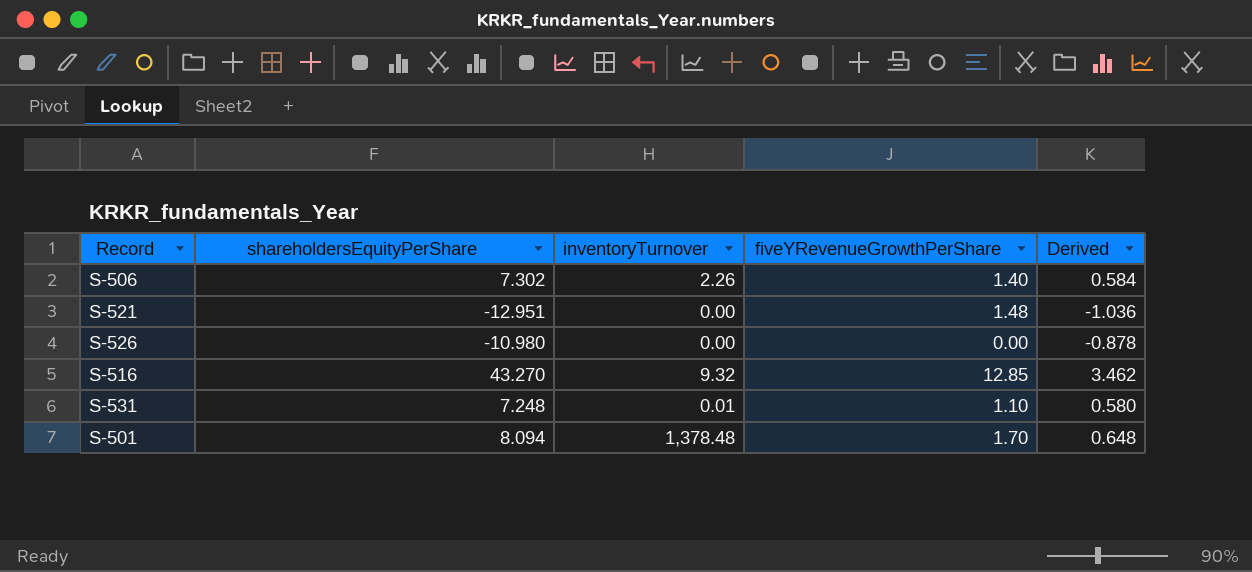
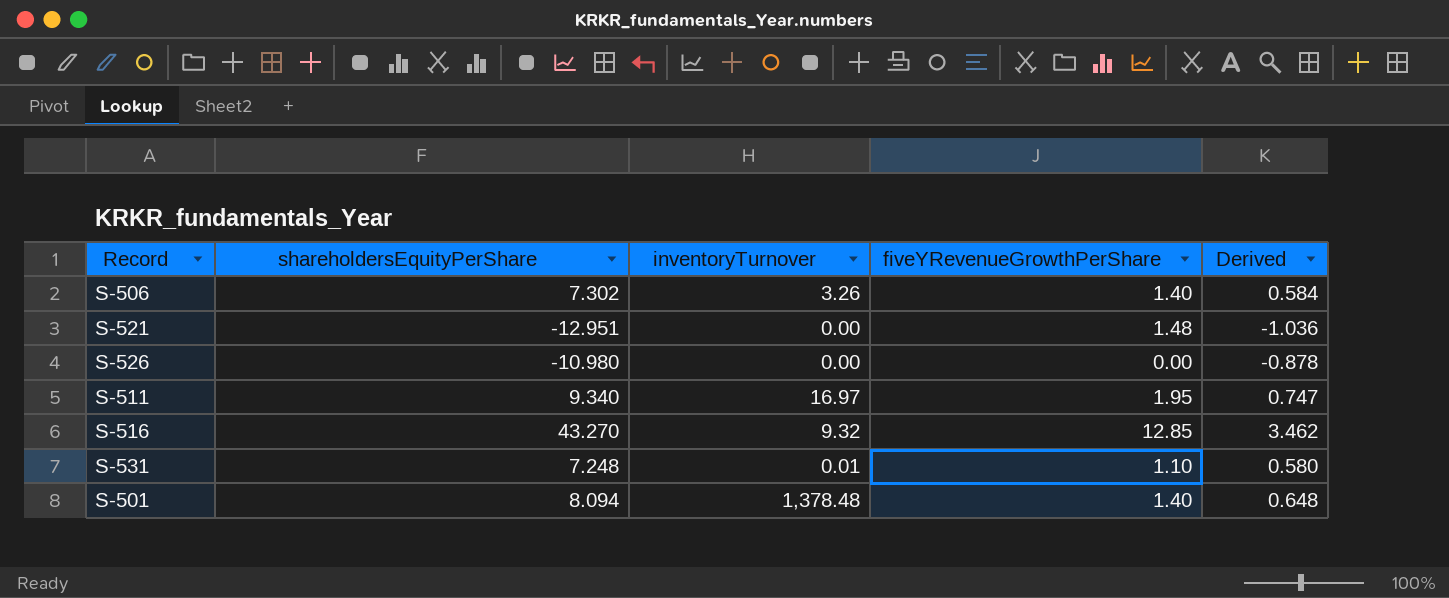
S-506 | inventoryTurnover: 2.26 -> 3.26
row S-511: none -> 9.340 | 16.97 | 1.95 | 0.747
S-501 | fiveYRevenueGrowthPerShare: 1.70 -> 1.40

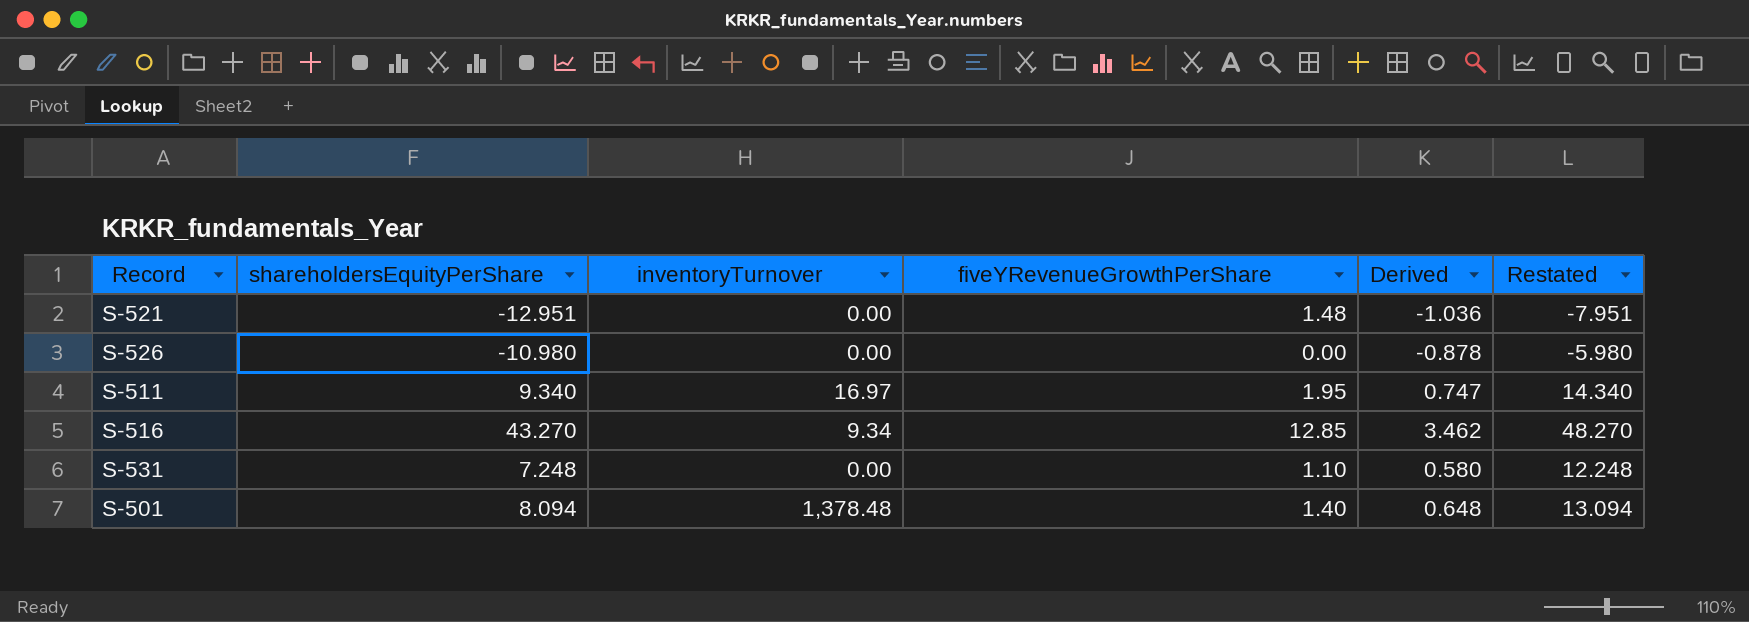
column Restated | formula: none -> [shareholdersEquityPerShare] + 5
row S-506: 7.302 | 3.26 | 1.40 | 0.584 -> none
S-516 | inventoryTurnover: 9.32 -> 9.34
S-531 | inventoryTurnover: 0.01 -> 0.00

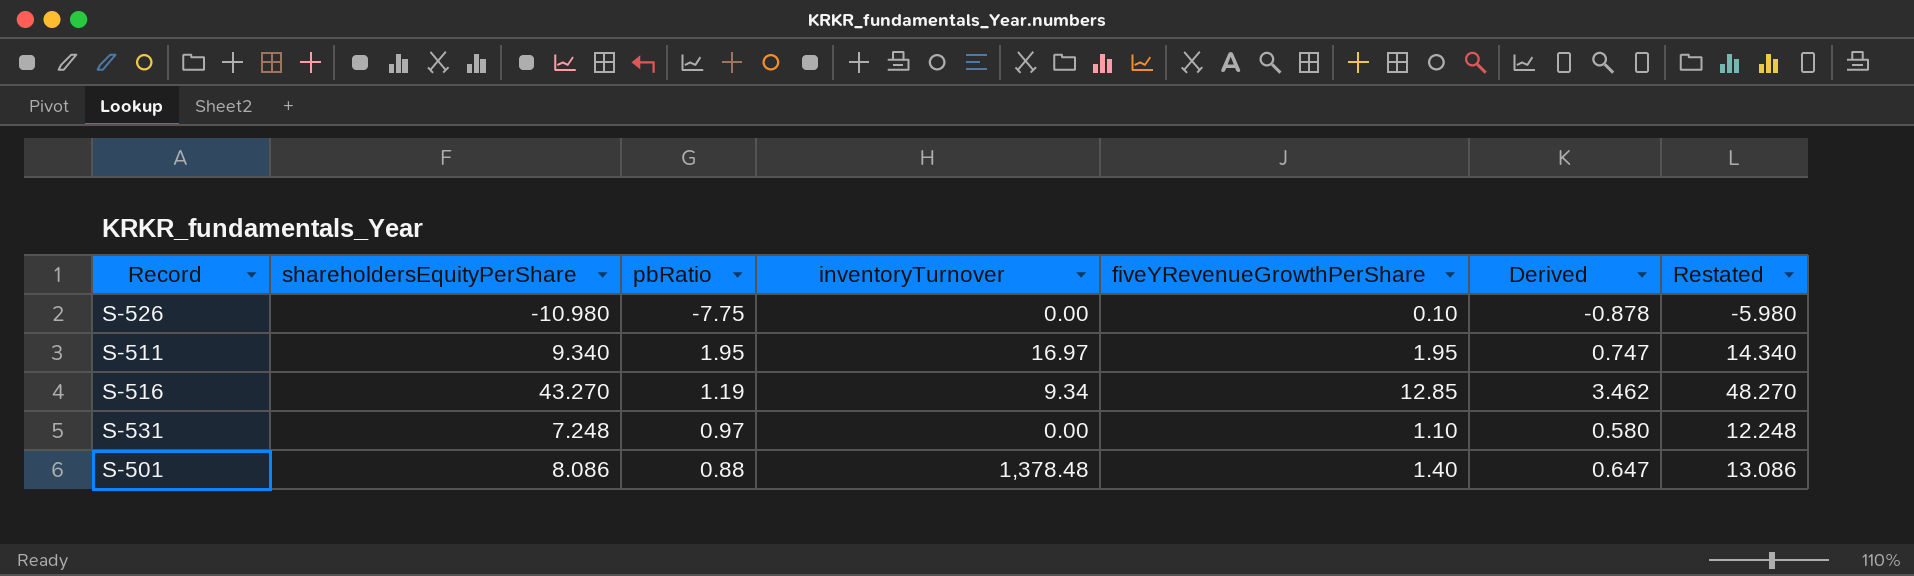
column pbRatio | position: none -> 3
row S-521: -12.951 | 0.00 | 1.48 | -1.036 | -7.951 -> none
S-526 | fiveYRevenueGrowthPerShare: 0.00 -> 0.10
S-501 | shareholdersEquityPerShare: 8.094 -> 8.086
S-501 | Derived: 0.648 -> 0.647
S-501 | Restated: 13.094 -> 13.086

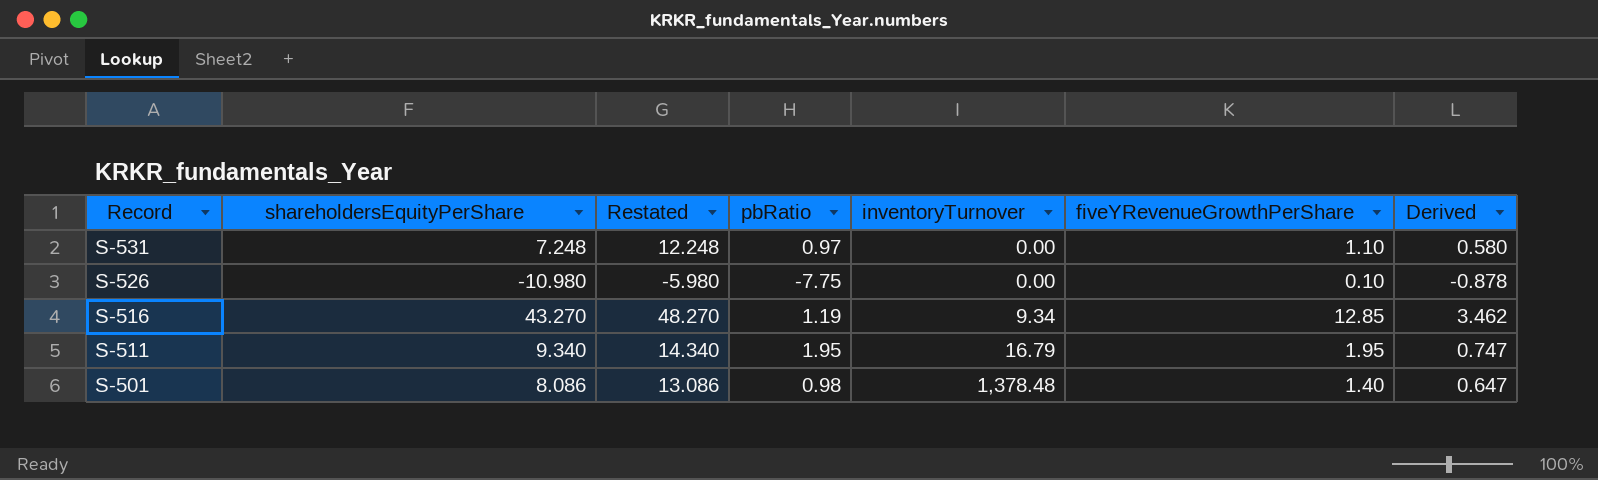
row order: none -> Record descending
column Restated | position: 7 -> 3
S-511 | inventoryTurnover: 16.97 -> 16.79
S-501 | pbRatio: 0.88 -> 0.98

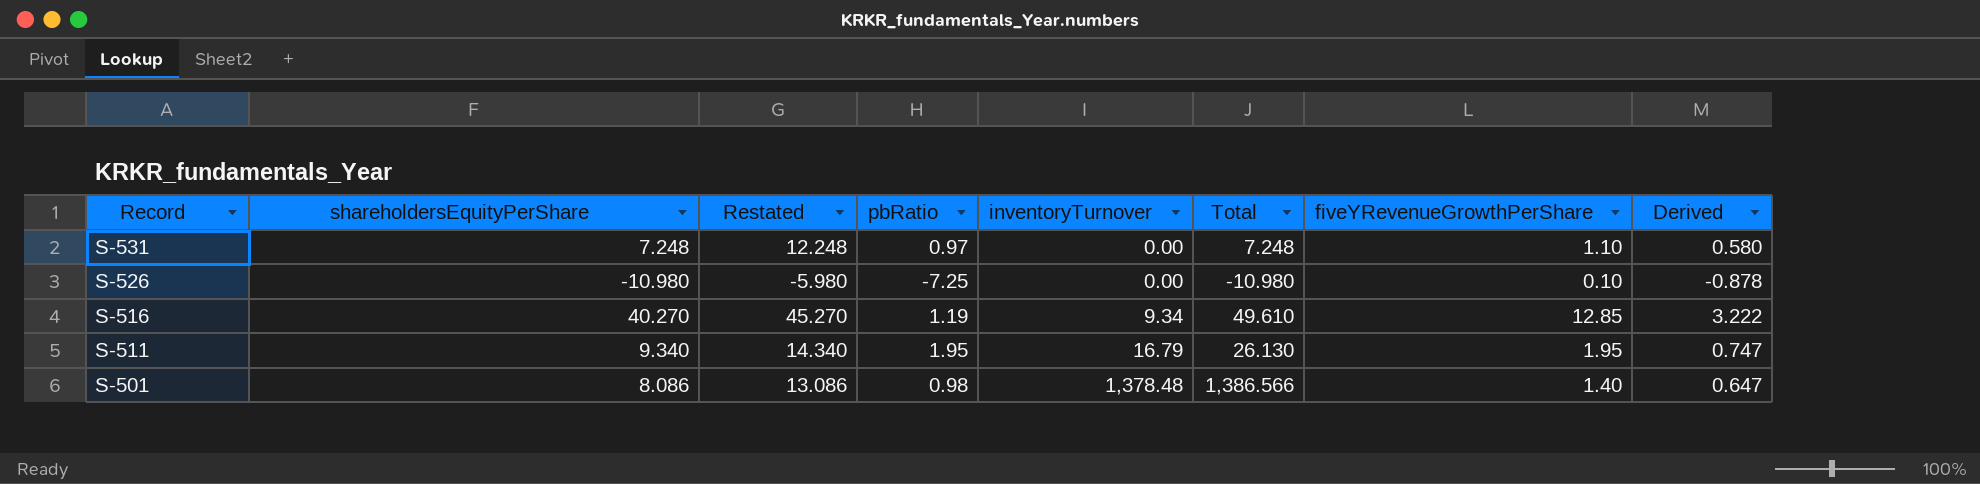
column Total | formula: none -> [shareholdersEquityPerShare] + [inventoryTurnover]
S-526 | pbRatio: -7.75 -> -7.25
S-516 | shareholdersEquityPerShare: 43.270 -> 40.270
S-516 | Restated: 48.270 -> 45.270
S-516 | Derived: 3.462 -> 3.222

